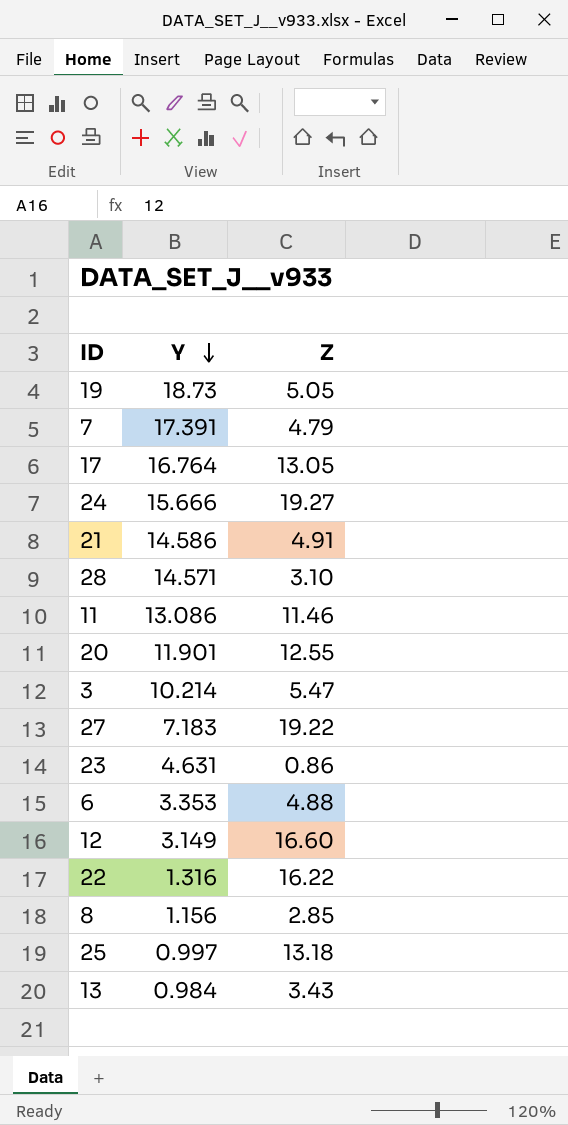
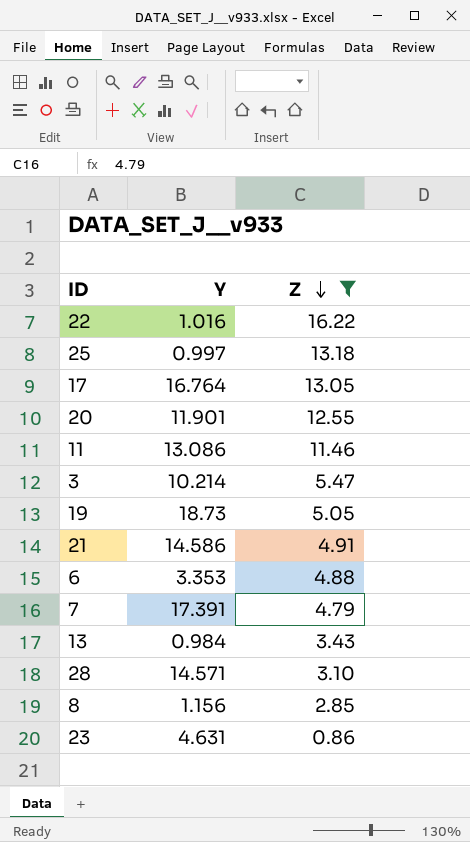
filter: none -> Z <= 16.22
row order: Y descending -> Z descending
22 | Y: 1.316 -> 1.016

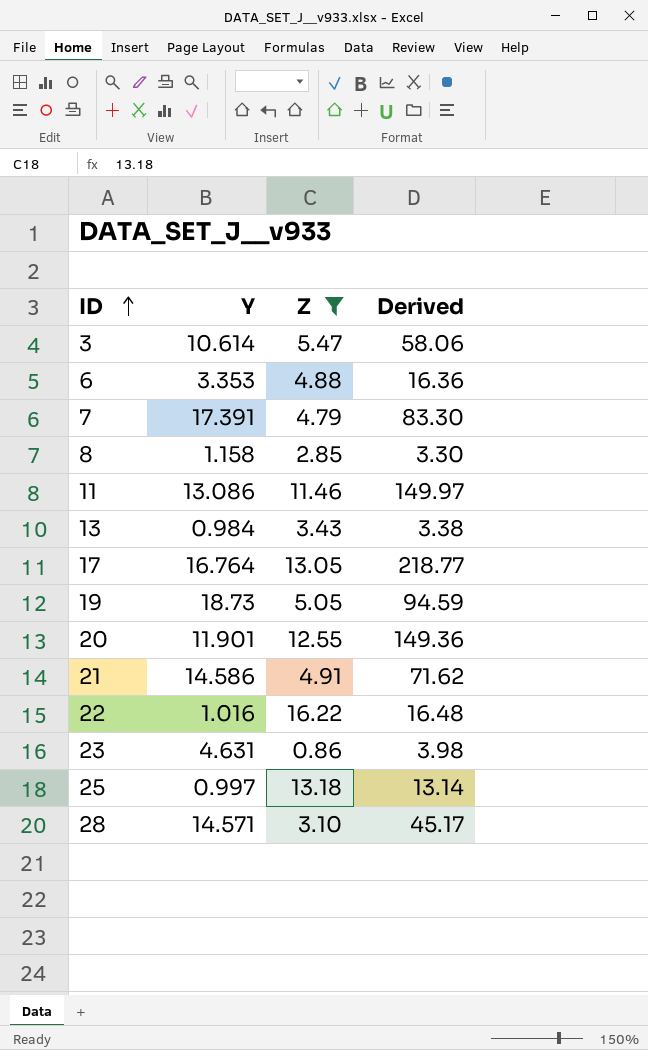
row order: Z descending -> ID ascending
column Derived | formula: none -> [Y] * [Z]
3 | Y: 10.214 -> 10.614
8 | Y: 1.156 -> 1.158

